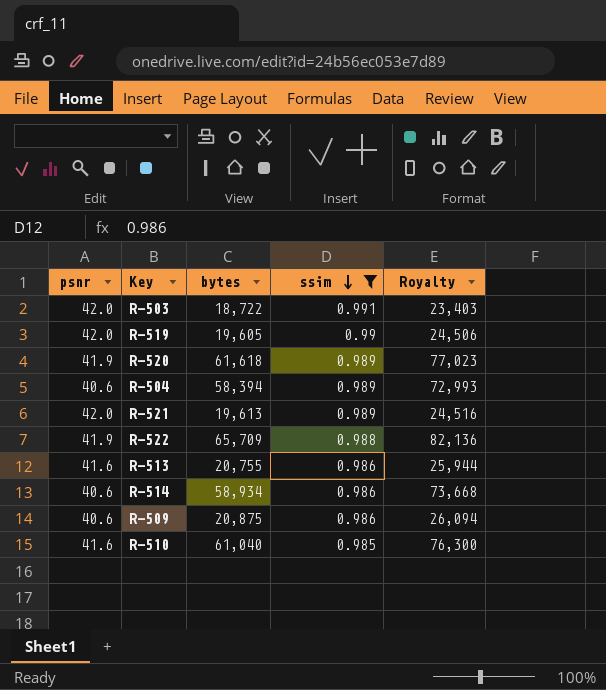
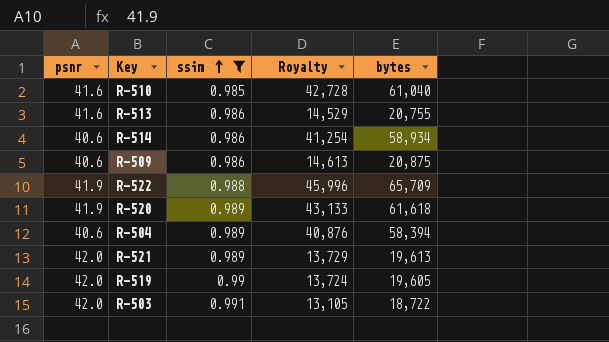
row order: ssim descending -> ssim ascending
column Royalty | formula: [bytes] * 1.25 -> [bytes] * 0.7
column bytes | position: 3 -> 5

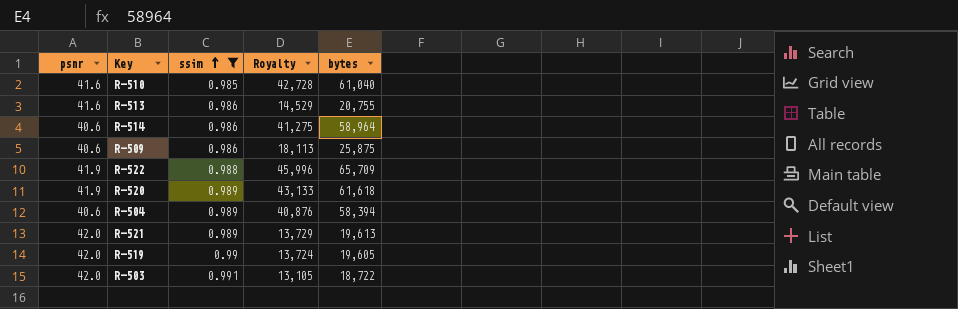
R-514 | Royalty: 41,254 -> 41,275
R-514 | bytes: 58,934 -> 58,964
R-509 | Royalty: 14,613 -> 18,113
R-509 | bytes: 20,875 -> 25,875

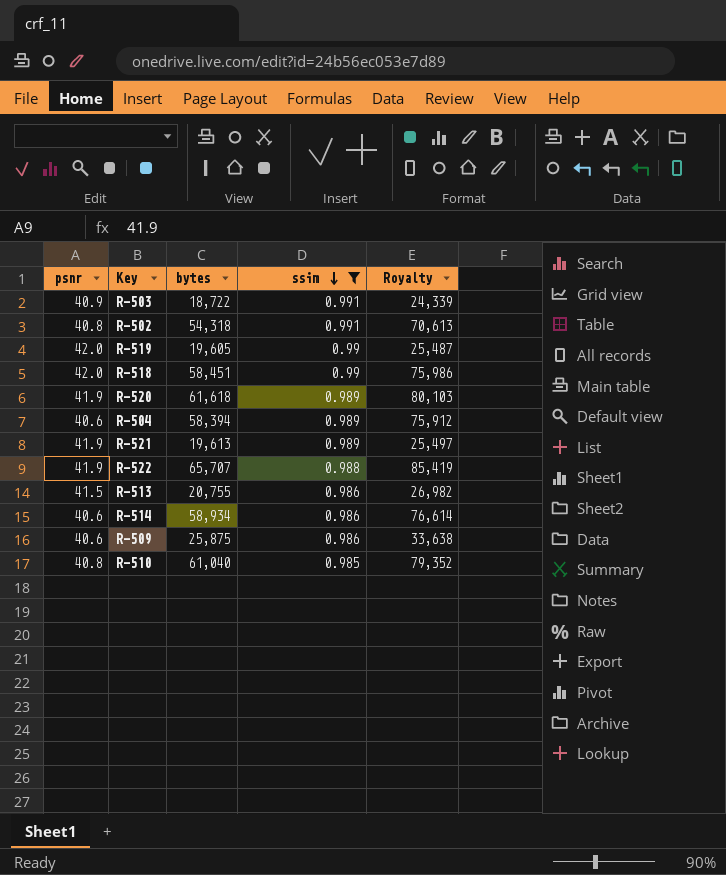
row order: ssim ascending -> ssim descending
column bytes | position: 5 -> 3
column Royalty | formula: [bytes] * 0.7 -> [bytes] * 1.3
R-503 | psnr: 42.0 -> 40.9
row R-502: none -> 40.8 | 54,318 | 0.991 | 70,613
row R-518: none -> 42.0 | 58,451 | 0.99 | 75,986
R-521 | psnr: 42.0 -> 41.9
R-522 | bytes: 65,709 -> 65,707
R-513 | psnr: 41.6 -> 41.5
R-514 | bytes: 58,964 -> 58,934
R-510 | psnr: 41.6 -> 40.8

